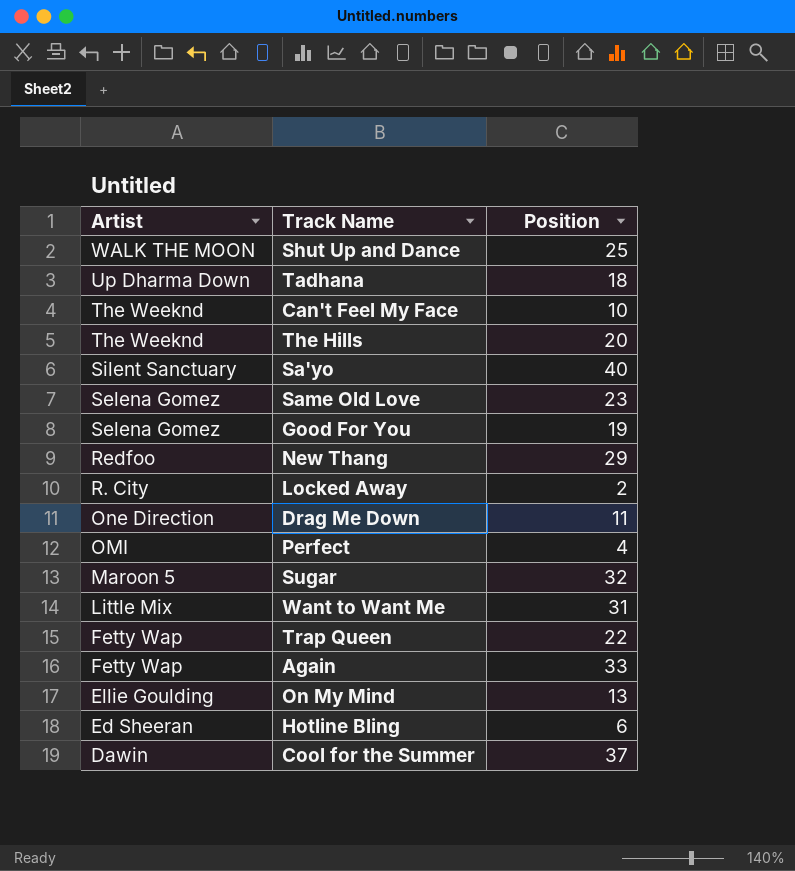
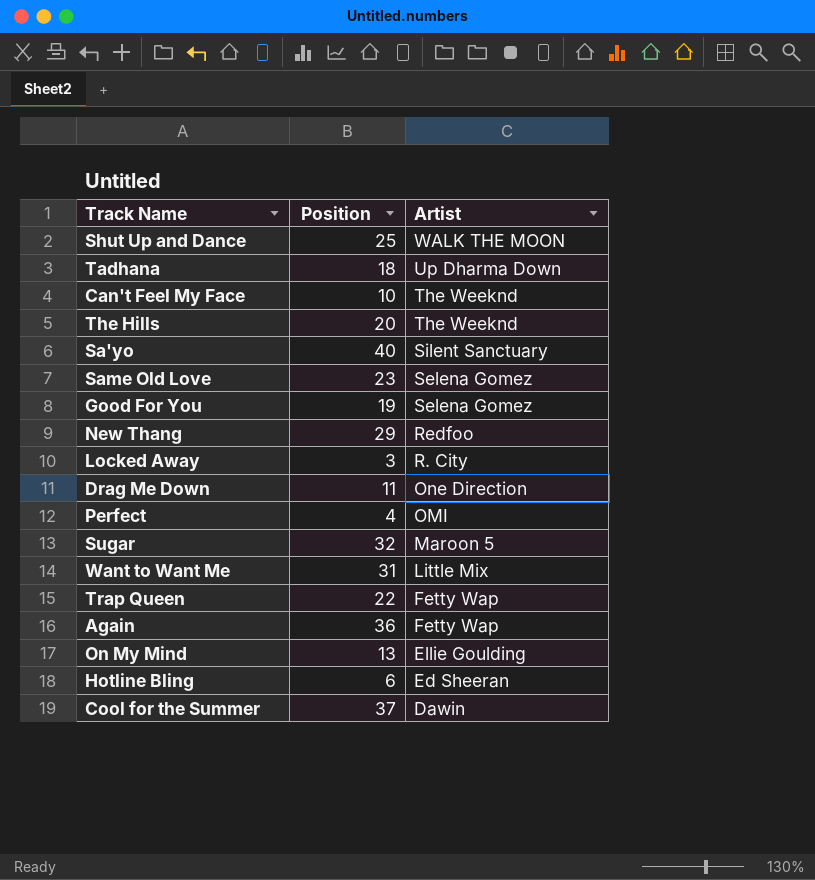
column Artist | position: 1 -> 3
Locked Away | Position: 2 -> 3
Again | Position: 33 -> 36

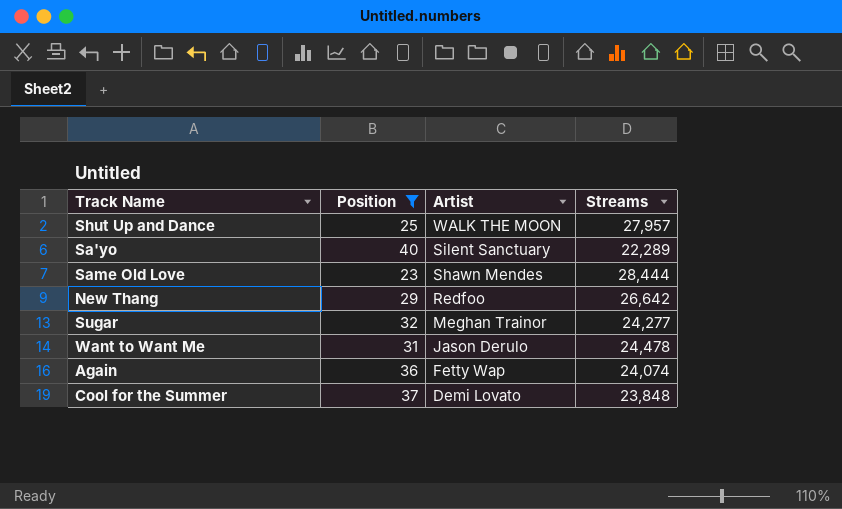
filter: none -> Position >= 23
column Streams | position: none -> 4
Same Old Love | Artist: Selena Gomez -> Shawn Mendes
Sugar | Artist: Maroon 5 -> Meghan Trainor
Want to Want Me | Artist: Little Mix -> Jason Derulo
Cool for the Summer | Artist: Dawin -> Demi Lovato

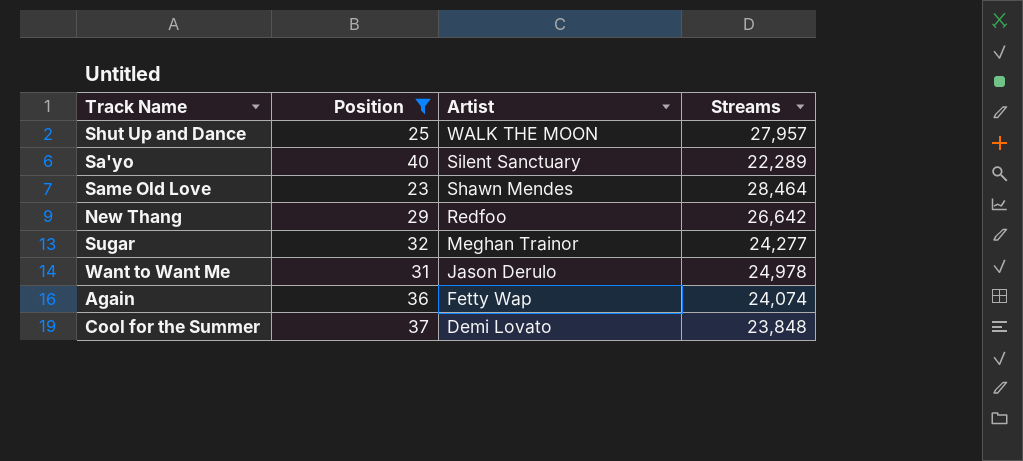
Same Old Love | Streams: 28,444 -> 28,464
Want to Want Me | Streams: 24,478 -> 24,978

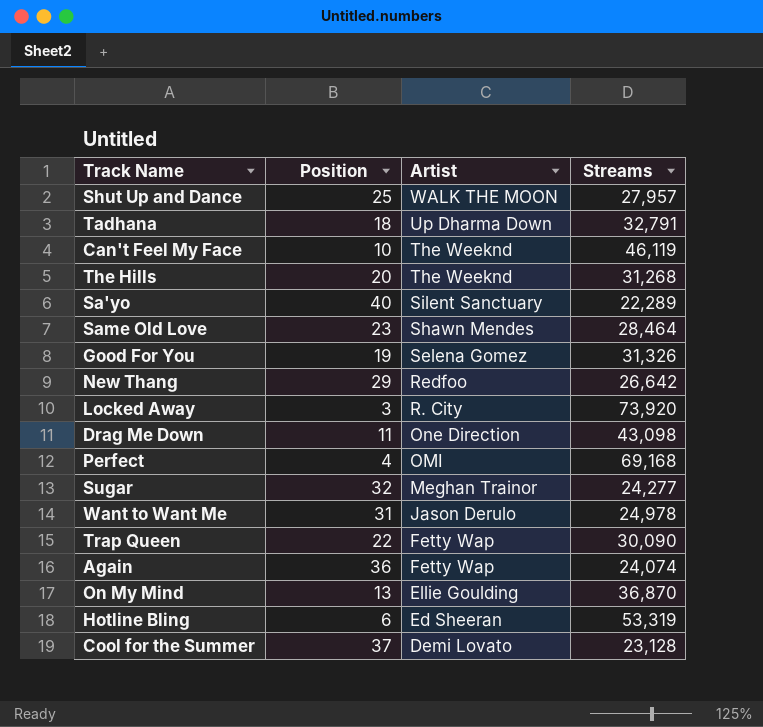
filter: Position >= 23 -> none
Cool for the Summer | Streams: 23,848 -> 23,128

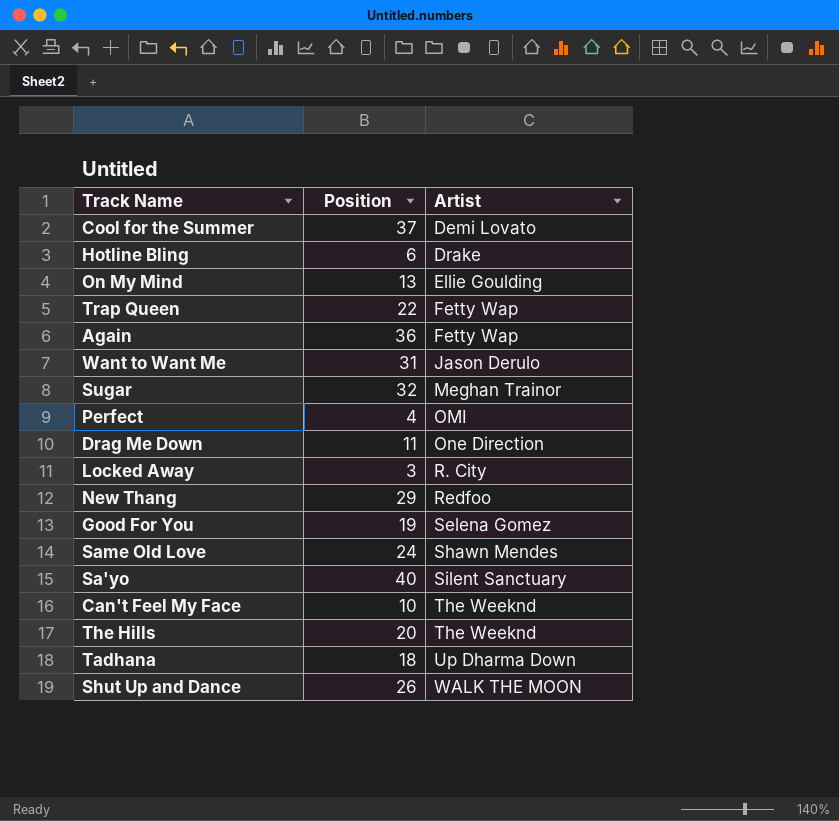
row order: Artist descending -> Artist ascending
column Streams | position: 4 -> none
Hotline Bling | Artist: Ed Sheeran -> Drake
Same Old Love | Position: 23 -> 24
Shut Up and Dance | Position: 25 -> 26

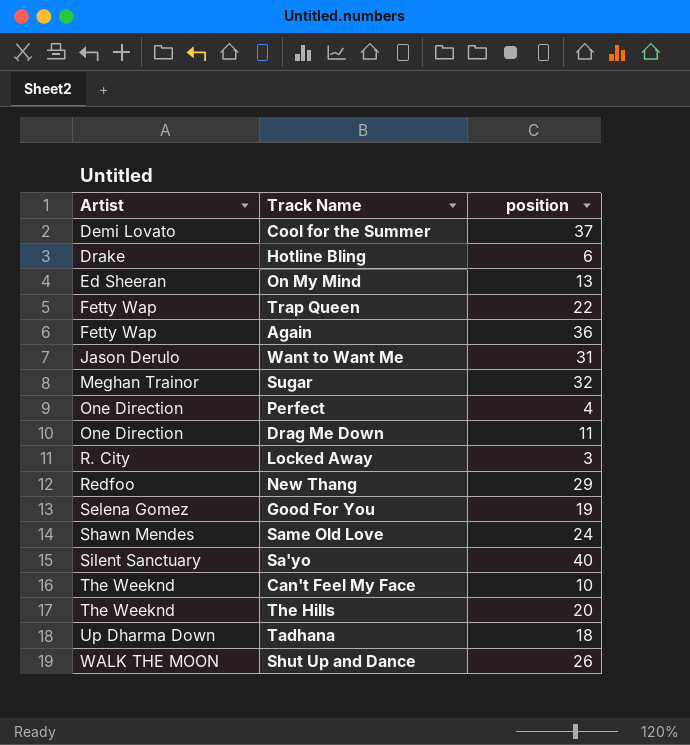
column Artist | position: 3 -> 1
column name: Position -> position
On My Mind | Artist: Ellie Goulding -> Ed Sheeran
Perfect | Artist: OMI -> One Direction

